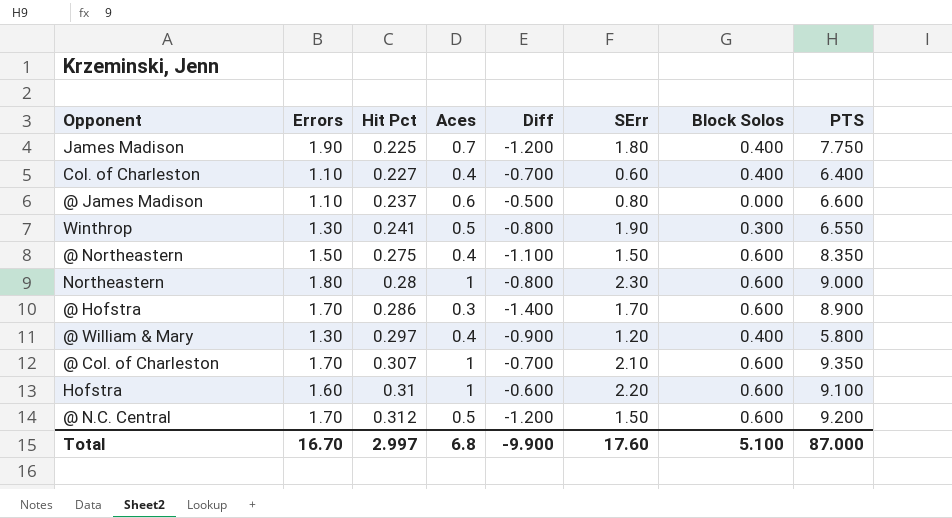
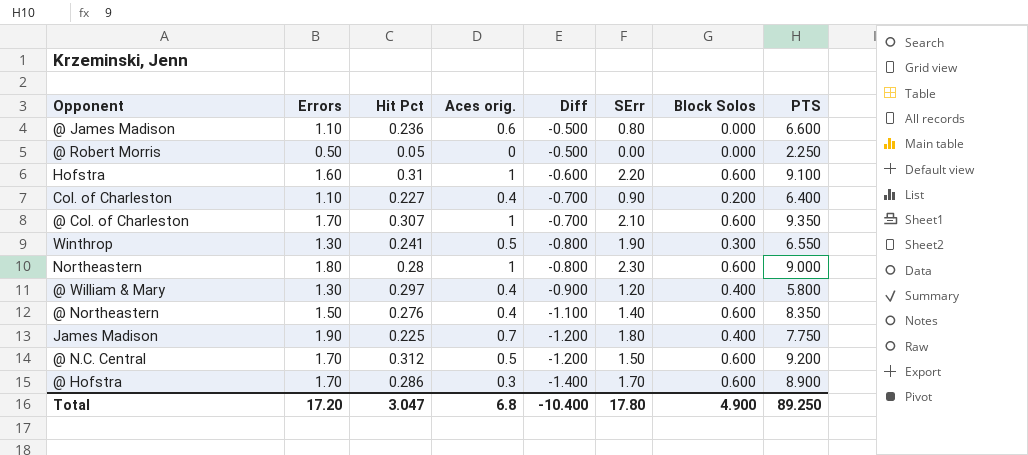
row order: Hit Pct ascending -> Diff descending
column name: Aces -> Aces orig.
@ James Madison | Hit Pct: 0.237 -> 0.236
row @ Robert Morris: none -> 0.50 | 0.05 | 0 | -0.500 | 0.00 | 0.000 | 2.250
Col. of Charleston | SErr: 0.60 -> 0.90
Col. of Charleston | Block Solos: 0.400 -> 0.200
@ Northeastern | Hit Pct: 0.275 -> 0.276
@ Northeastern | SErr: 1.50 -> 1.40
Total | Errors: 16.70 -> 17.20
Total | Hit Pct: 2.997 -> 3.047
Total | Diff: -9.900 -> -10.400
Total | SErr: 17.60 -> 17.80
Total | Block Solos: 5.100 -> 4.900
Total | PTS: 87.000 -> 89.250

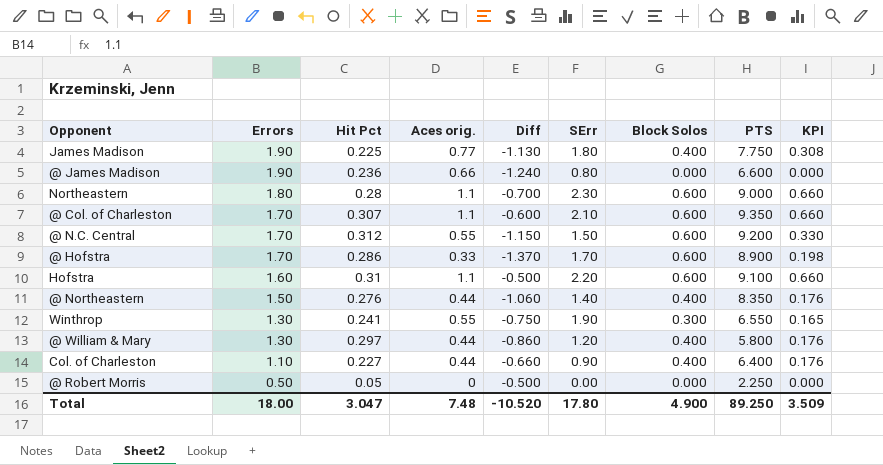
row order: Diff descending -> Errors descending
column KPI | formula: none -> [Aces orig.] * [Block Solos]
James Madison | Aces orig.: 0.7 -> 0.77
James Madison | Diff: -1.200 -> -1.130
@ James Madison | Errors: 1.10 -> 1.90
@ James Madison | Aces orig.: 0.6 -> 0.66
@ James Madison | Diff: -0.500 -> -1.240
Northeastern | Aces orig.: 1 -> 1.1
Northeastern | Diff: -0.800 -> -0.700
@ Col. of Charleston | Aces orig.: 1 -> 1.1
@ Col. of Charleston | Diff: -0.700 -> -0.600
@ N.C. Central | Aces orig.: 0.5 -> 0.55
@ N.C. Central | Diff: -1.200 -> -1.150
@ Hofstra | Aces orig.: 0.3 -> 0.33
@ Hofstra | Diff: -1.400 -> -1.370
Hofstra | Aces orig.: 1 -> 1.1
Hofstra | Diff: -0.600 -> -0.500
@ Northeastern | Aces orig.: 0.4 -> 0.44
@ Northeastern | Diff: -1.100 -> -1.060
@ Northeastern | Block Solos: 0.600 -> 0.400
Winthrop | Aces orig.: 0.5 -> 0.55
Winthrop | Diff: -0.800 -> -0.750
@ William & Mary | Aces orig.: 0.4 -> 0.44
@ William & Mary | Diff: -0.900 -> -0.860
Col. of Charleston | Aces orig.: 0.4 -> 0.44
Col. of Charleston | Diff: -0.700 -> -0.660
Col. of Charleston | Block Solos: 0.200 -> 0.400
Total | Errors: 17.20 -> 18.00
Total | Aces orig.: 6.8 -> 7.48
Total | Diff: -10.400 -> -10.520

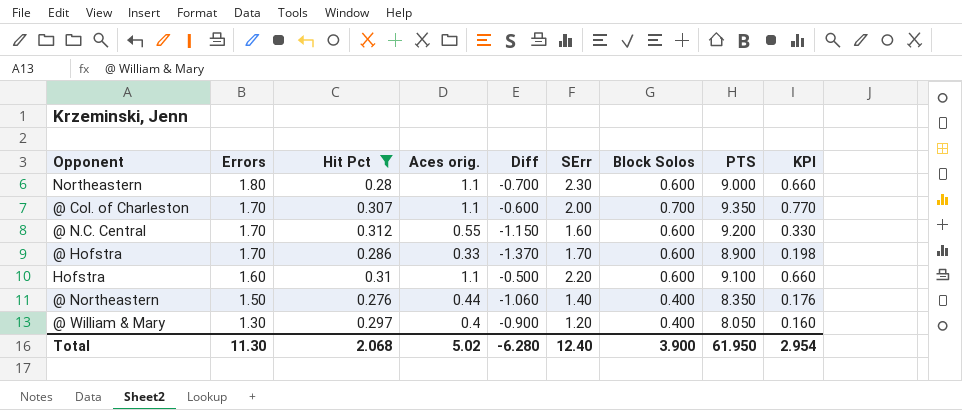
filter: none -> Hit Pct >= 0.276
@ Col. of Charleston | SErr: 2.10 -> 2.00
@ Col. of Charleston | Block Solos: 0.600 -> 0.700
@ Col. of Charleston | KPI: 0.660 -> 0.770
@ N.C. Central | SErr: 1.50 -> 1.60
@ William & Mary | Aces orig.: 0.44 -> 0.4
@ William & Mary | Diff: -0.860 -> -0.900
@ William & Mary | PTS: 5.800 -> 8.050
@ William & Mary | KPI: 0.176 -> 0.160
Total | Errors: 18.00 -> 11.30
Total | Hit Pct: 3.047 -> 2.068
Total | Aces orig.: 7.48 -> 5.02
Total | Diff: -10.520 -> -6.280
Total | SErr: 17.80 -> 12.40
Total | Block Solos: 4.900 -> 3.900
Total | PTS: 89.250 -> 61.950
Total | KPI: 3.509 -> 2.954

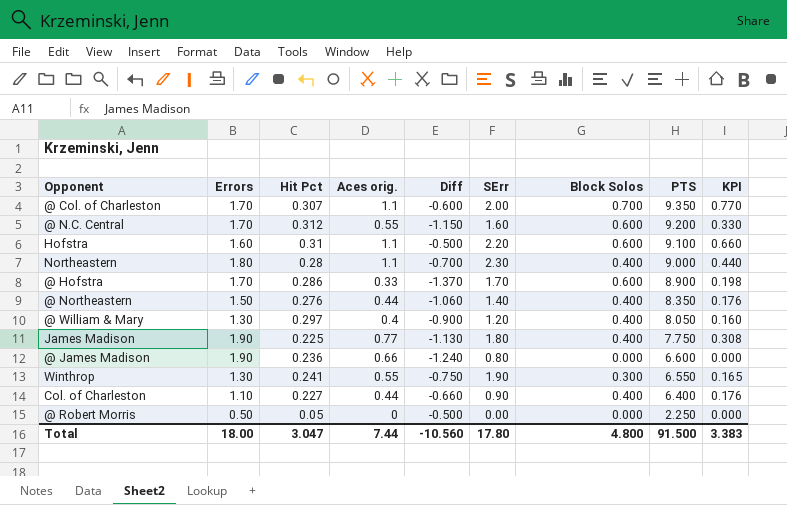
filter: Hit Pct >= 0.276 -> none
row order: Errors descending -> PTS descending
Northeastern | Block Solos: 0.600 -> 0.400
Northeastern | KPI: 0.660 -> 0.440
Total | Errors: 11.30 -> 18.00
Total | Hit Pct: 2.068 -> 3.047
Total | Aces orig.: 5.02 -> 7.44
Total | Diff: -6.280 -> -10.560
Total | SErr: 12.40 -> 17.80
Total | Block Solos: 3.900 -> 4.800
Total | PTS: 61.950 -> 91.500
Total | KPI: 2.954 -> 3.383

